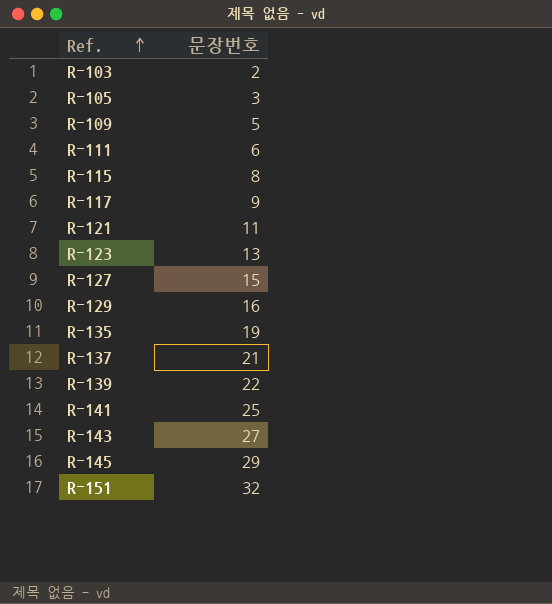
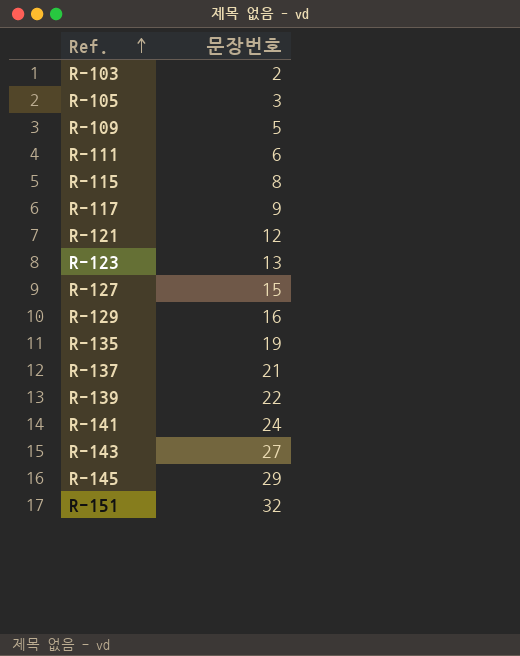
R-121 | 문장번호: 11 -> 12
R-141 | 문장번호: 25 -> 24

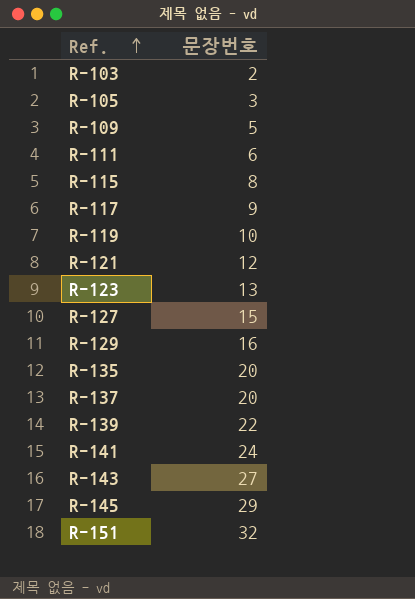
row R-119: none -> 10
R-135 | 문장번호: 19 -> 20
R-137 | 문장번호: 21 -> 20

